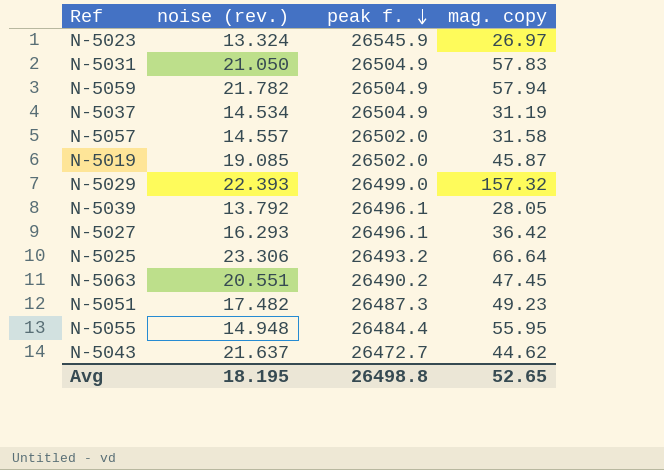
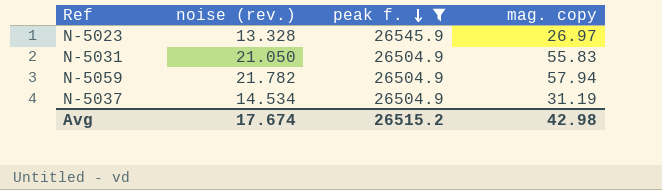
filter: none -> peak f. >= 26504.9
N-5023 | noise (rev.): 13.324 -> 13.328
N-5031 | mag. copy: 57.83 -> 55.83
Avg | noise (rev.): 18.195 -> 17.674
Avg | peak f.: 26498.8 -> 26515.2
Avg | mag. copy: 52.65 -> 42.98

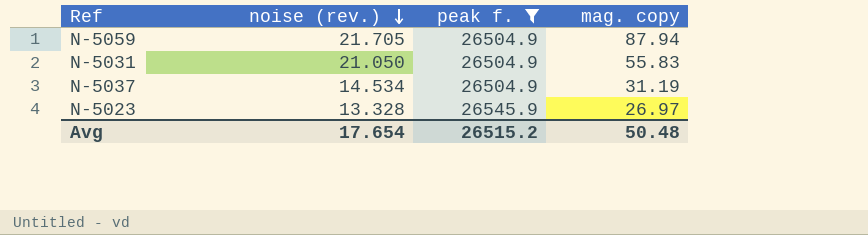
row order: peak f. descending -> noise (rev.) descending
N-5059 | noise (rev.): 21.782 -> 21.705
N-5059 | mag. copy: 57.94 -> 87.94
Avg | noise (rev.): 17.674 -> 17.654
Avg | mag. copy: 42.98 -> 50.48

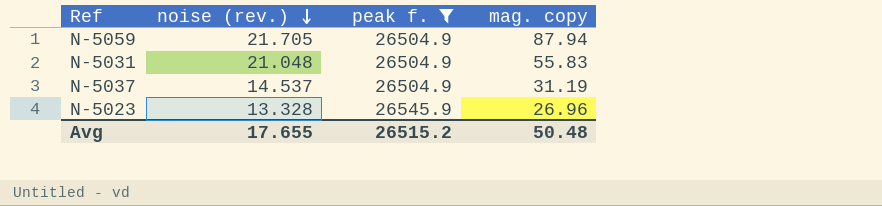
N-5031 | noise (rev.): 21.050 -> 21.048
N-5037 | noise (rev.): 14.534 -> 14.537
N-5023 | mag. copy: 26.97 -> 26.96
Avg | noise (rev.): 17.654 -> 17.655

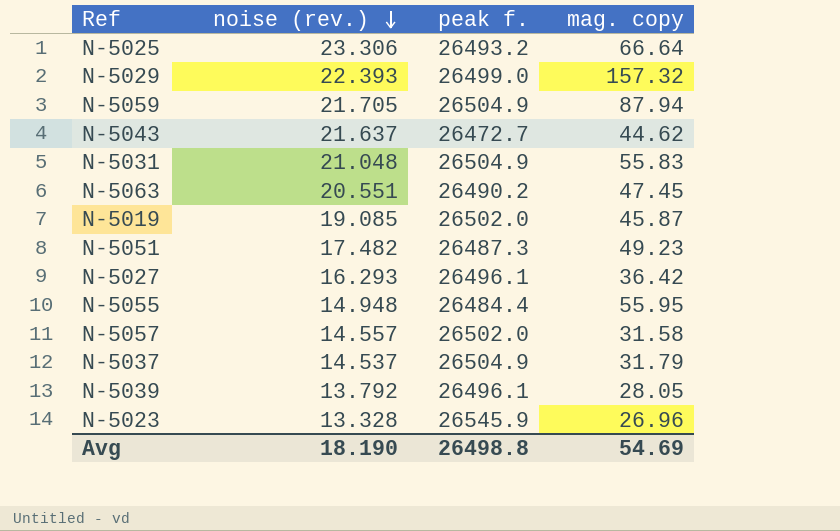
filter: peak f. >= 26504.9 -> none
N-5037 | mag. copy: 31.19 -> 31.79
Avg | noise (rev.): 17.655 -> 18.190
Avg | peak f.: 26515.2 -> 26498.8
Avg | mag. copy: 50.48 -> 54.69

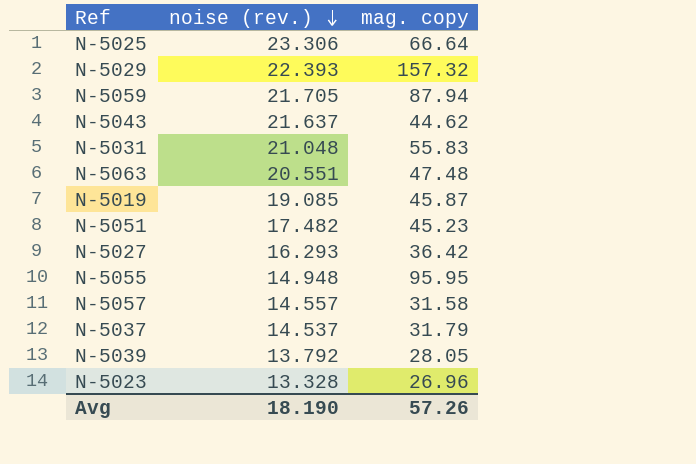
column peak f. | position: 3 -> none
N-5063 | mag. copy: 47.45 -> 47.48
N-5051 | mag. copy: 49.23 -> 45.23
N-5055 | mag. copy: 55.95 -> 95.95
Avg | mag. copy: 54.69 -> 57.26

